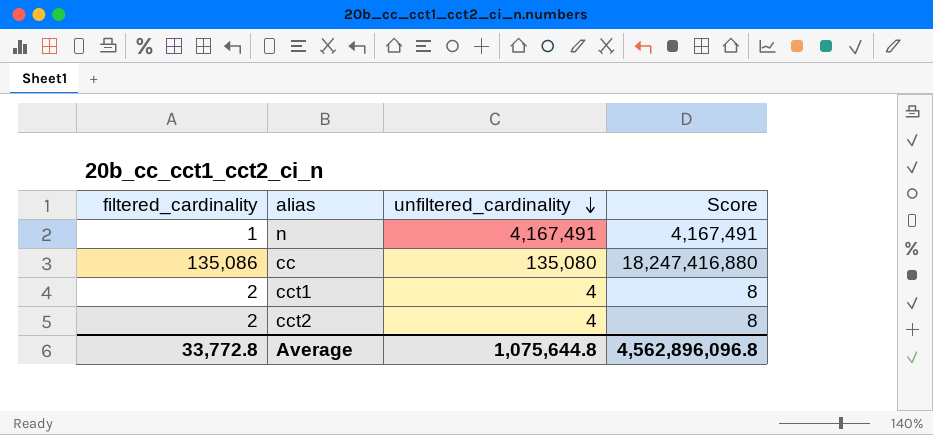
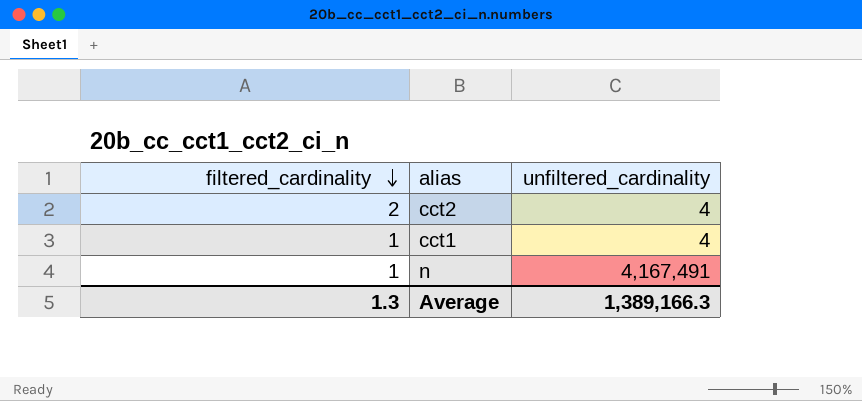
row order: unfiltered_cardinality descending -> filtered_cardinality descending
column Score | formula: [filtered_cardinality] * [unfiltered_cardinality] -> none
row cc: 135,086 | 135,080 | 18,247,416,880 -> none
cct1 | filtered_cardinality: 2 -> 1
Average | filtered_cardinality: 33,772.8 -> 1.3
Average | unfiltered_cardinality: 1,075,644.8 -> 1,389,166.3

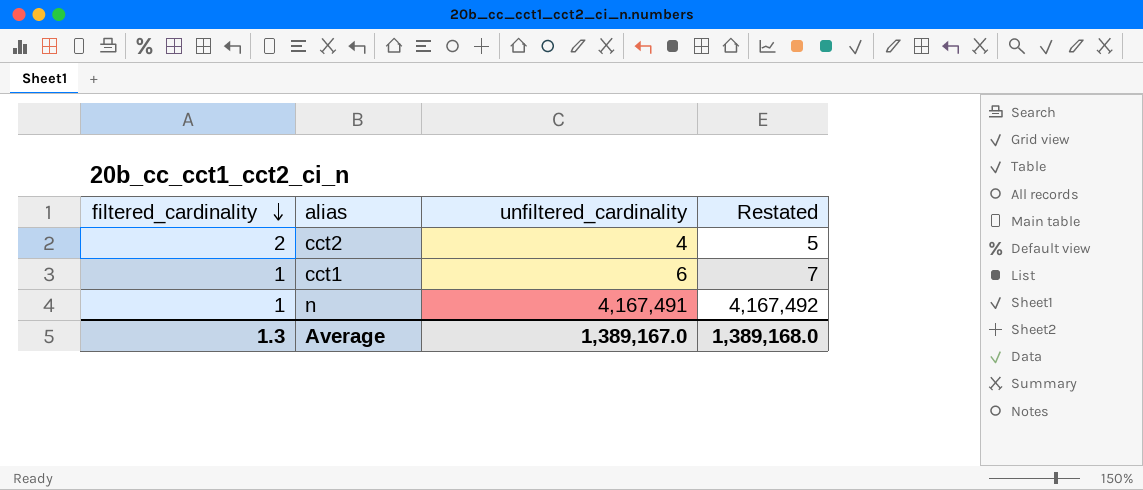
column Restated | formula: none -> [unfiltered_cardinality] + 1
cct1 | unfiltered_cardinality: 4 -> 6
Average | unfiltered_cardinality: 1,389,166.3 -> 1,389,167.0

